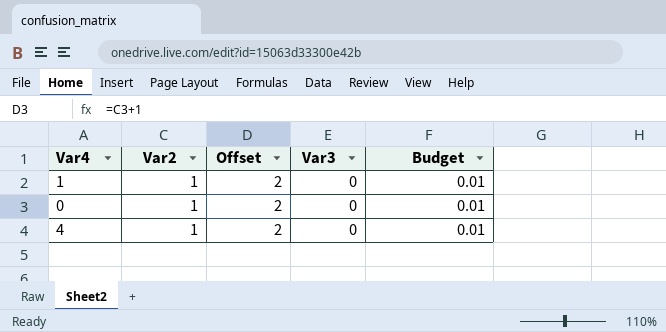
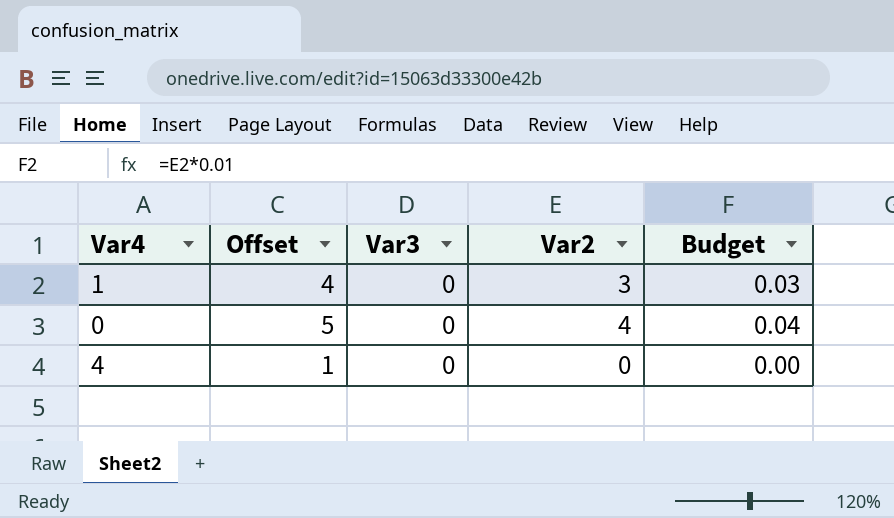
column Var2 | position: 2 -> 4
1 | Offset: 2 -> 4
1 | Var2: 1 -> 3
1 | Budget: 0.01 -> 0.03
0 | Offset: 2 -> 5
0 | Var2: 1 -> 4
0 | Budget: 0.01 -> 0.04
4 | Offset: 2 -> 1
4 | Var2: 1 -> 0
4 | Budget: 0.01 -> 0.00

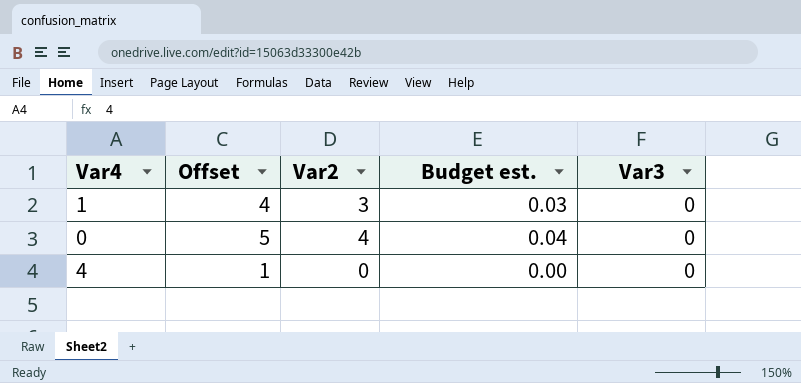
column name: Budget -> Budget est.
column Var3 | position: 3 -> 5

